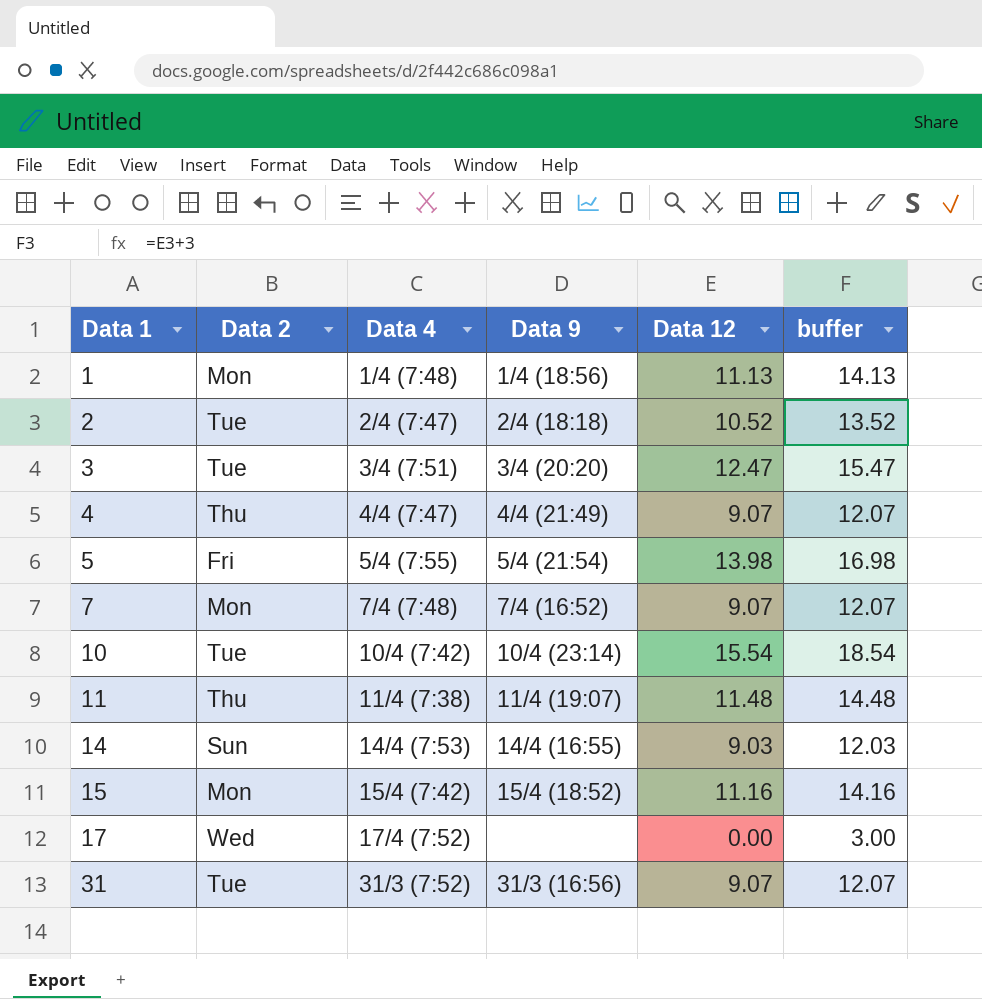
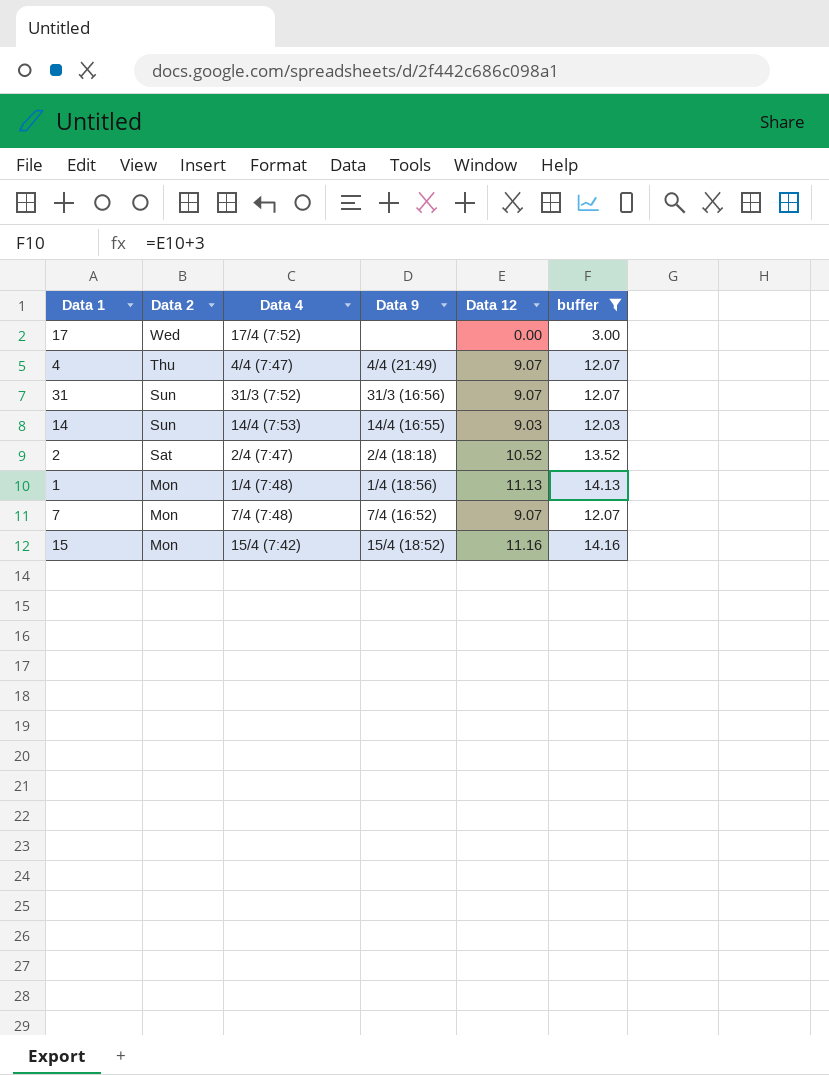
filter: none -> buffer <= 14.16
row order: Data 1 ascending -> Data 2 descending
31 | Data 2: Tue -> Sun
2 | Data 2: Tue -> Sat

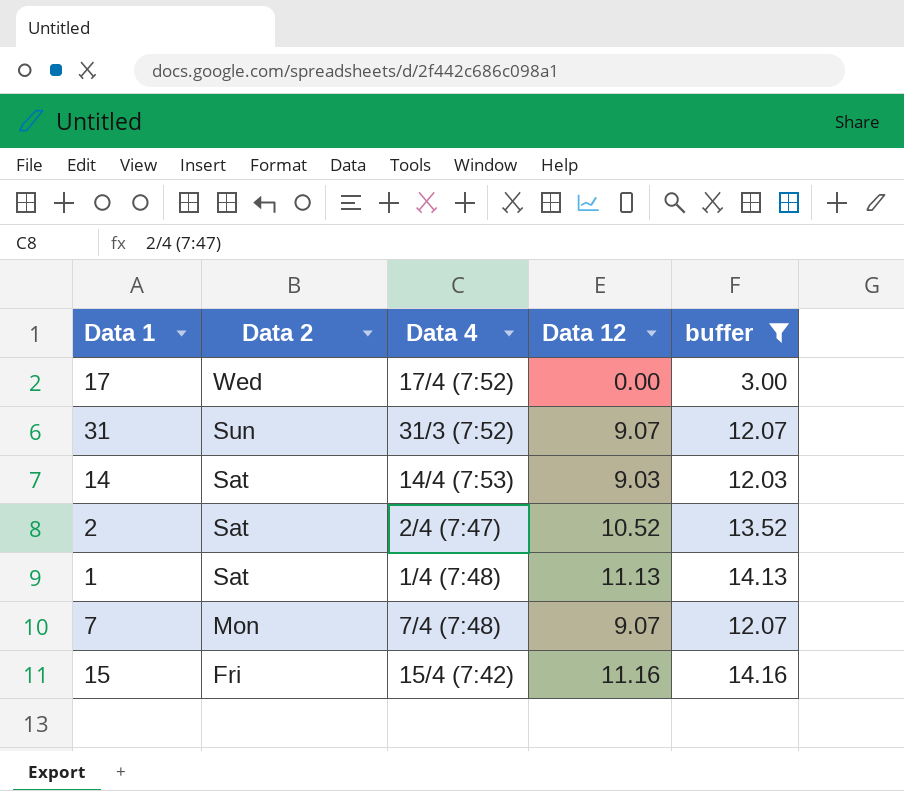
column Data 9 | position: 4 -> none
row 4: Thu | 4/4 (7:47) | 4/4 (21:49) | 9.07 | 12.07 -> none
14 | Data 2: Sun -> Sat
1 | Data 2: Mon -> Sat
15 | Data 2: Mon -> Fri

